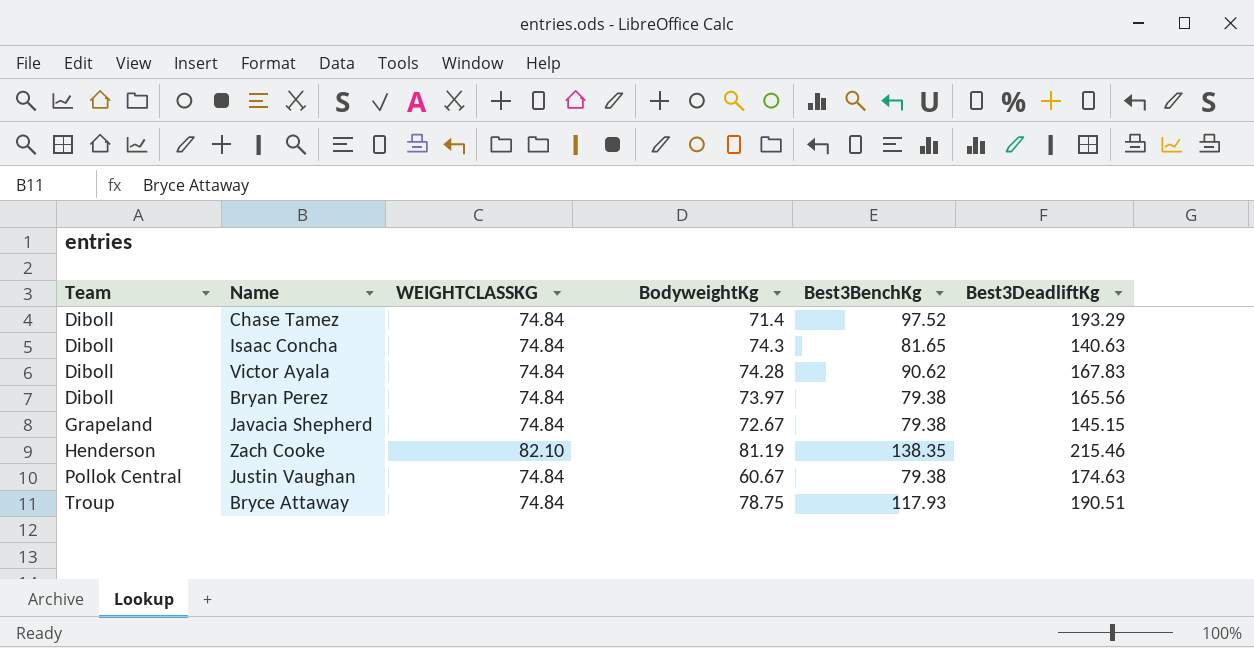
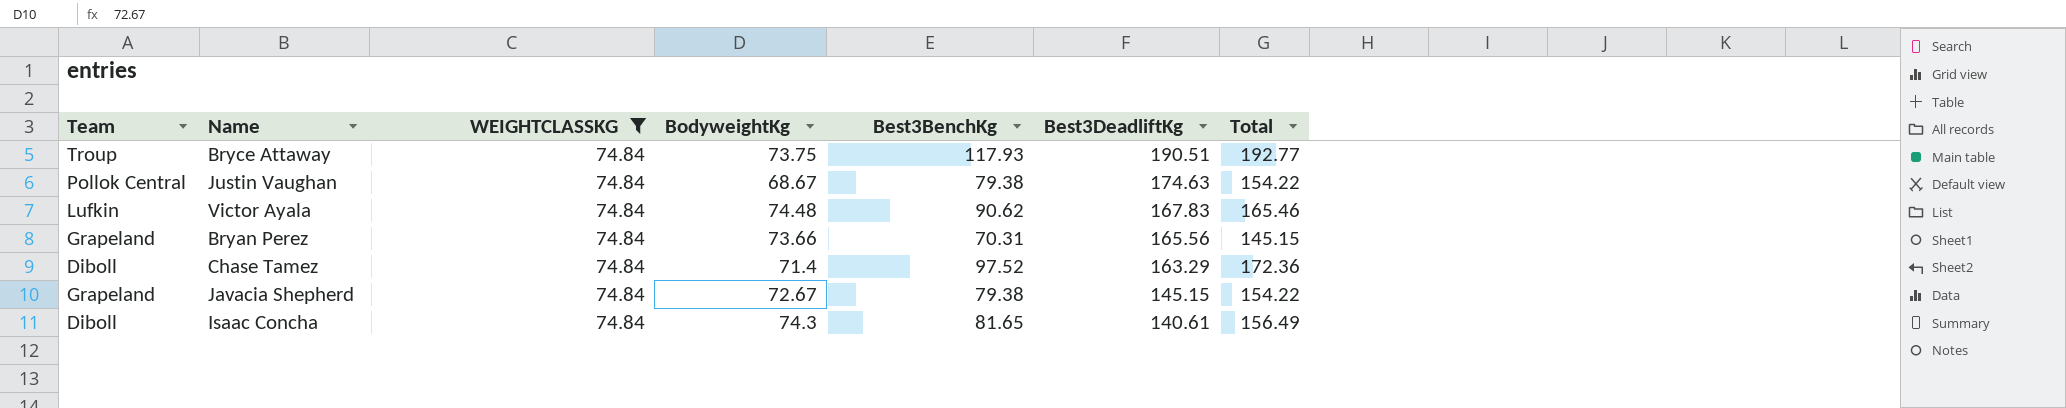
filter: none -> WEIGHTCLASSKG = 74.84
row order: Team ascending -> Best3DeadliftKg descending
column Total | formula: none -> [WEIGHTCLASSKG] + [Best3BenchKg]
Bryce Attaway | BodyweightKg: 78.75 -> 73.75
Justin Vaughan | BodyweightKg: 60.67 -> 68.67
Victor Ayala | Team: Diboll -> Lufkin
Victor Ayala | BodyweightKg: 74.28 -> 74.48
Bryan Perez | Team: Diboll -> Grapeland
Bryan Perez | BodyweightKg: 73.97 -> 73.66
Bryan Perez | Best3BenchKg: 79.38 -> 70.31
Chase Tamez | Best3DeadliftKg: 193.29 -> 163.29
Isaac Concha | Best3DeadliftKg: 140.63 -> 140.61

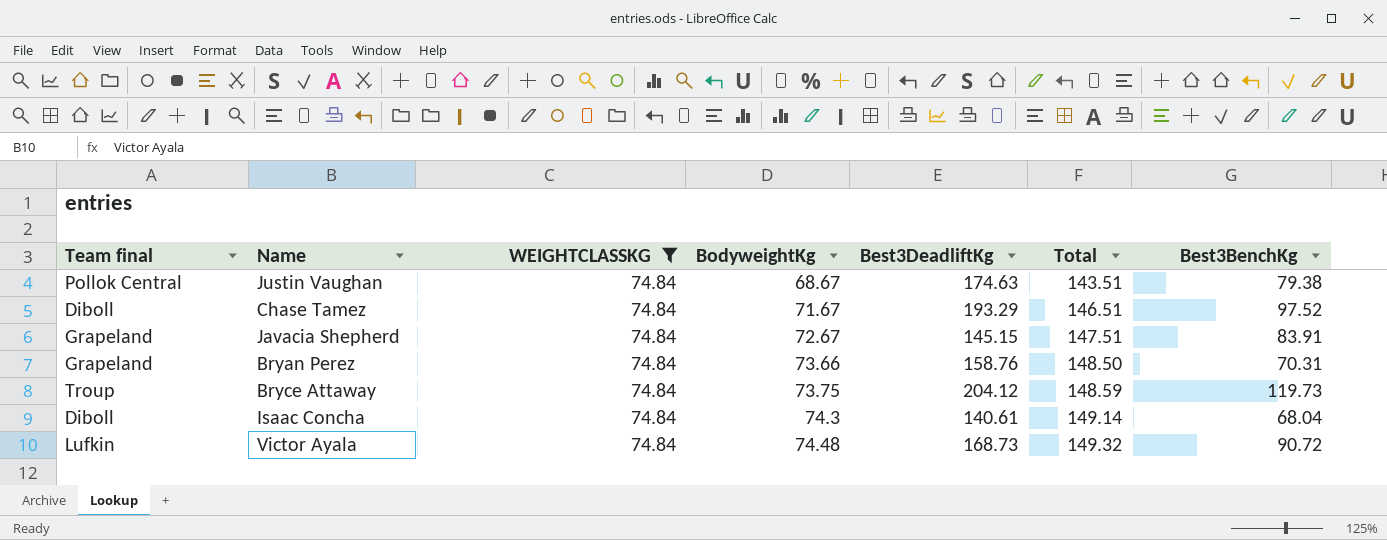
row order: Best3DeadliftKg descending -> BodyweightKg ascending
column name: Team -> Team final
column Total | formula: [WEIGHTCLASSKG] + [Best3BenchKg] -> [WEIGHTCLASSKG] + [BodyweightKg]
column Best3BenchKg | position: 5 -> 7
Chase Tamez | BodyweightKg: 71.4 -> 71.67
Chase Tamez | Best3DeadliftKg: 163.29 -> 193.29
Javacia Shepherd | Best3BenchKg: 79.38 -> 83.91
Bryan Perez | Best3DeadliftKg: 165.56 -> 158.76
Bryce Attaway | Best3DeadliftKg: 190.51 -> 204.12
Bryce Attaway | Best3BenchKg: 117.93 -> 119.73
Isaac Concha | Best3BenchKg: 81.65 -> 68.04
Victor Ayala | Best3DeadliftKg: 167.83 -> 168.73
Victor Ayala | Best3BenchKg: 90.62 -> 90.72

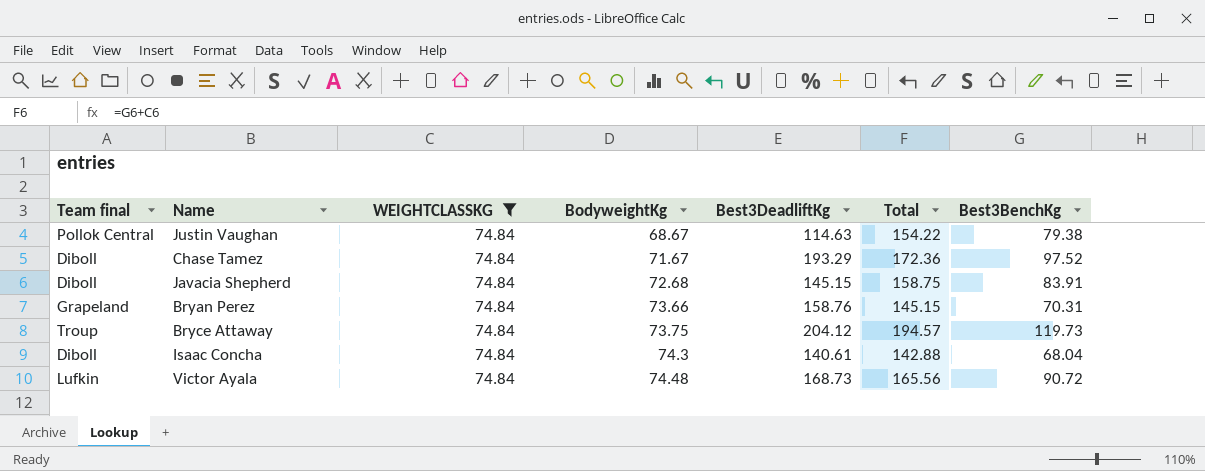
column Total | formula: [WEIGHTCLASSKG] + [BodyweightKg] -> [WEIGHTCLASSKG] + [Best3BenchKg]
Justin Vaughan | Best3DeadliftKg: 174.63 -> 114.63
Javacia Shepherd | Team final: Grapeland -> Diboll
Javacia Shepherd | BodyweightKg: 72.67 -> 72.68

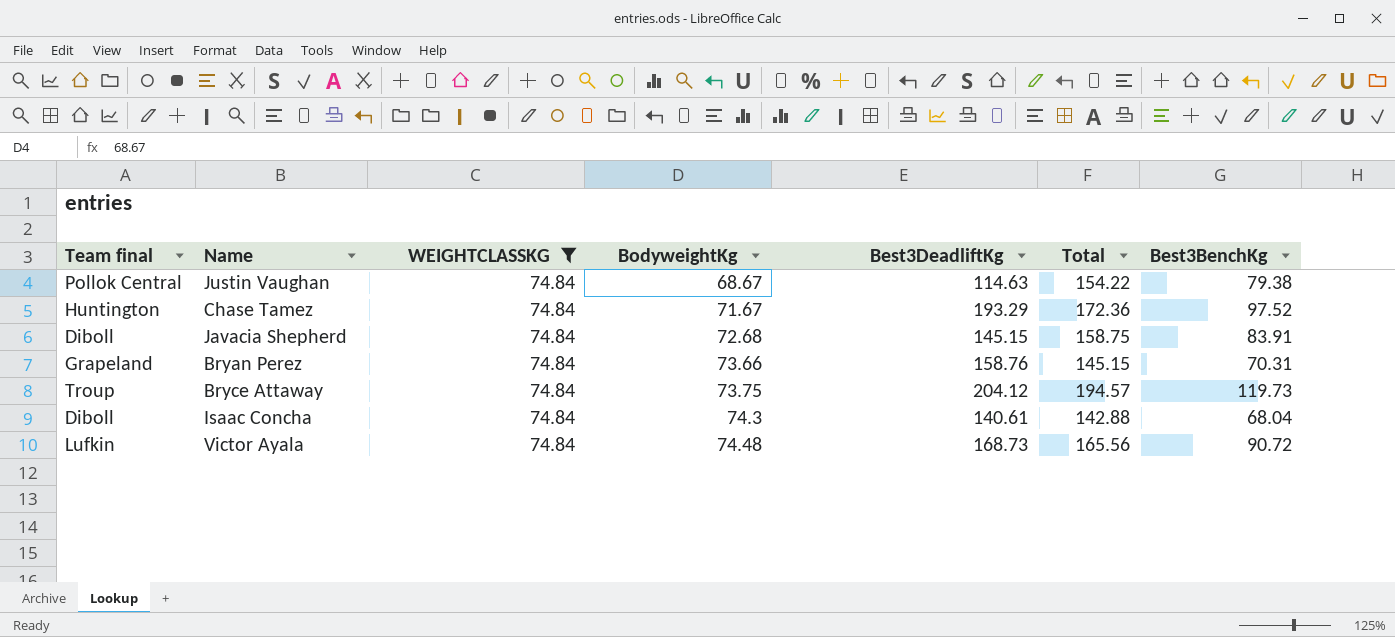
Chase Tamez | Team final: Diboll -> Huntington

